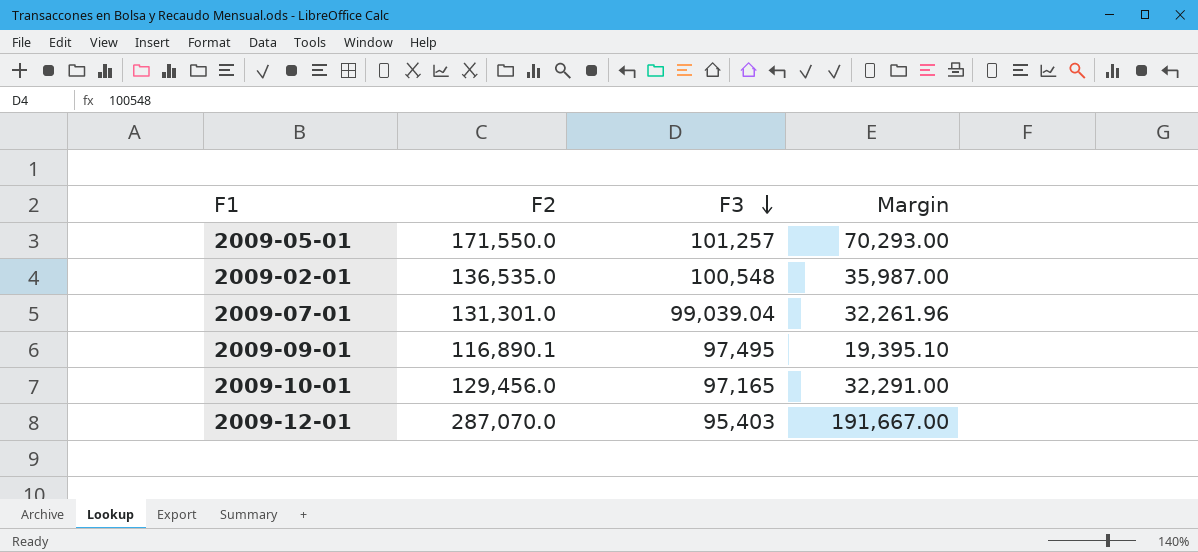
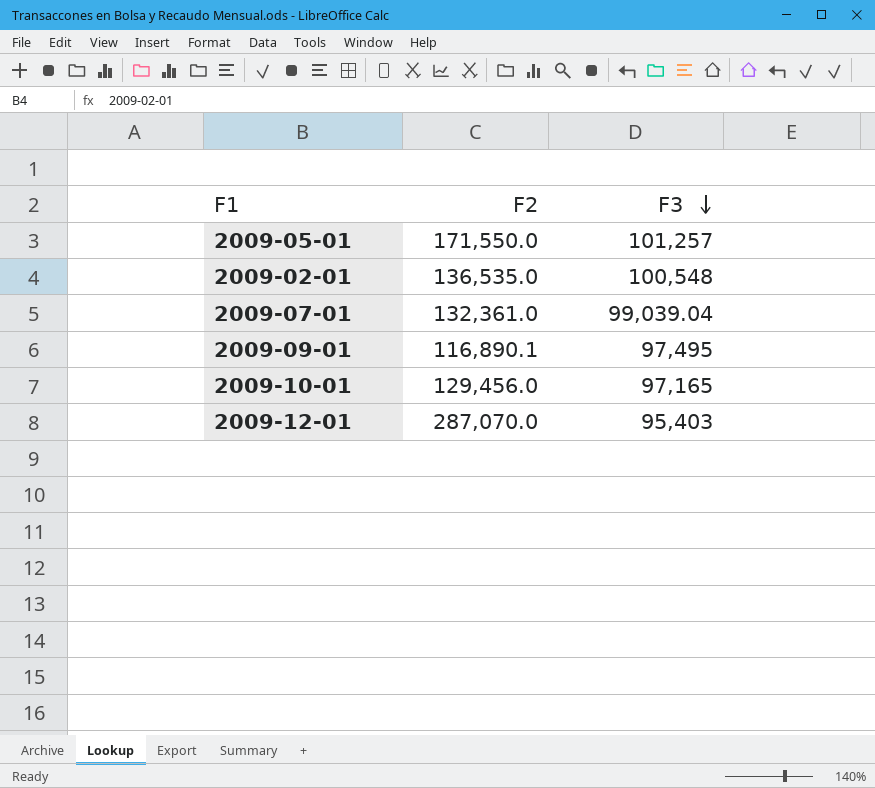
column Margin | formula: [F2] - [F3] -> none
2009-07-01 | F2: 131,301.0 -> 132,361.0

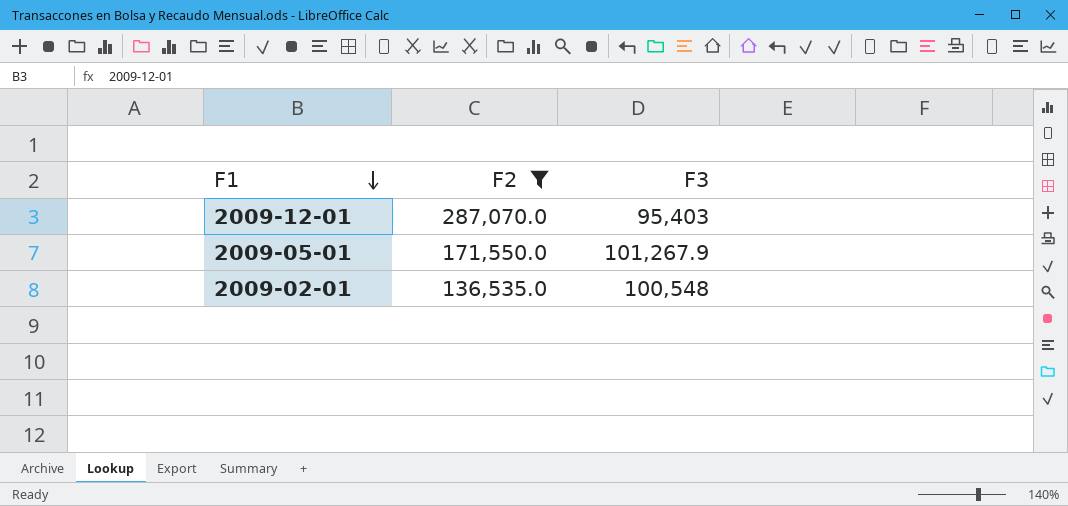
filter: none -> F2 >= 136,535.0
row order: F3 descending -> F1 descending
2009-05-01 | F3: 101,257 -> 101,267.9

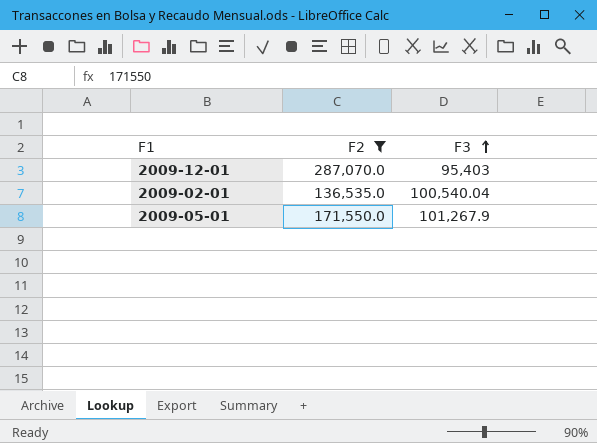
row order: F1 descending -> F3 ascending
2009-02-01 | F3: 100,548 -> 100,540.04

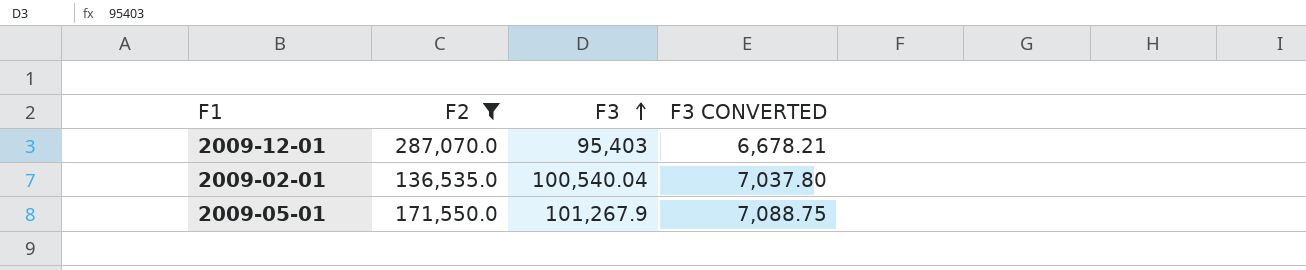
column F3 CONVERTED | formula: none -> [F3] * 0.07

